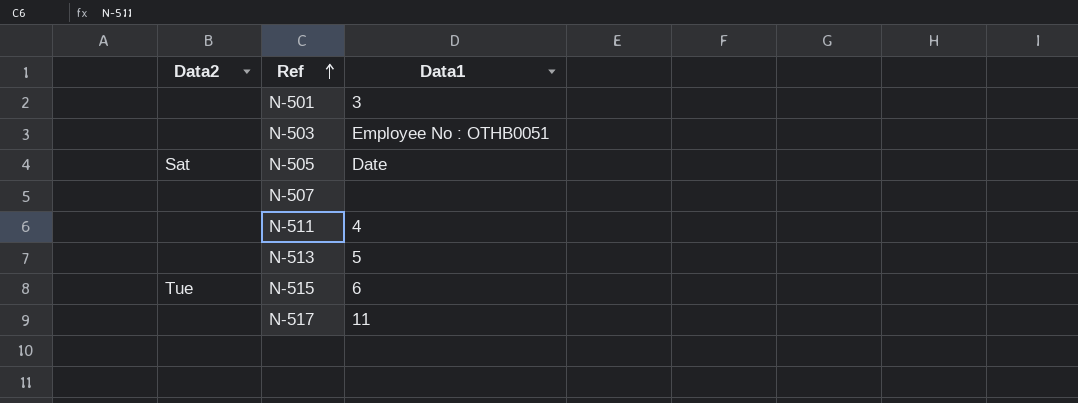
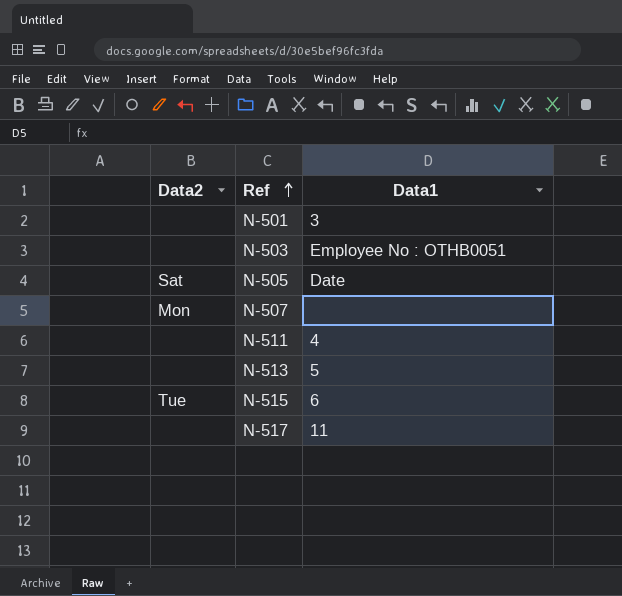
N-507 | Data2: none -> Mon

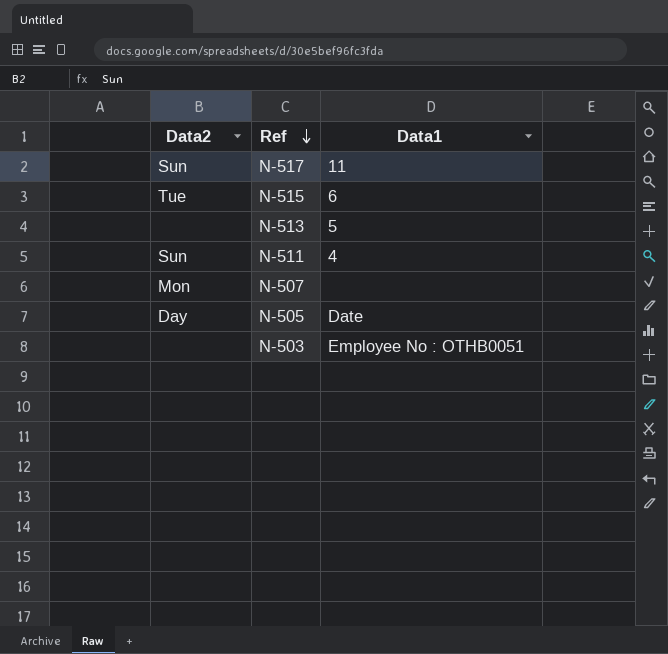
row order: Ref ascending -> Ref descending
row N-501: none | 3 -> none
N-517 | Data2: none -> Sun
N-511 | Data2: none -> Sun
N-505 | Data2: Sat -> Day

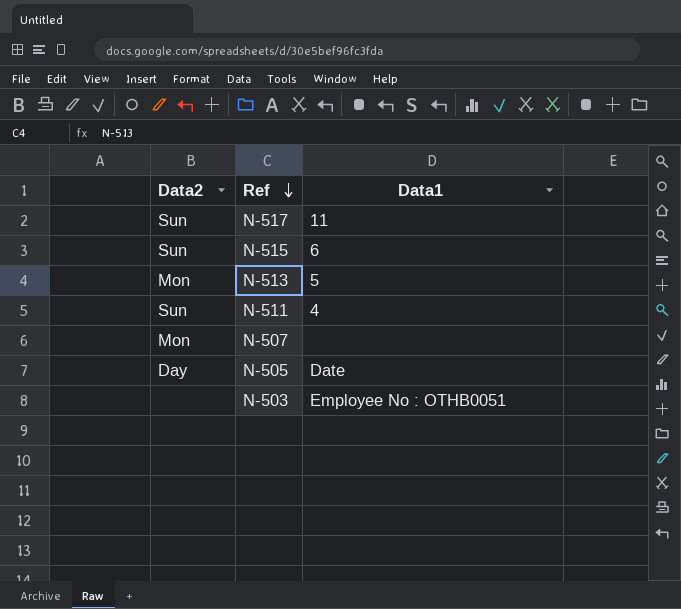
N-515 | Data2: Tue -> Sun
N-513 | Data2: none -> Mon

